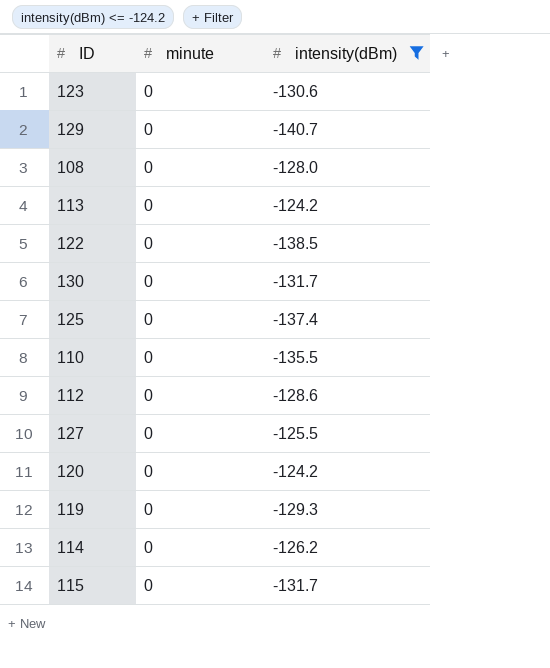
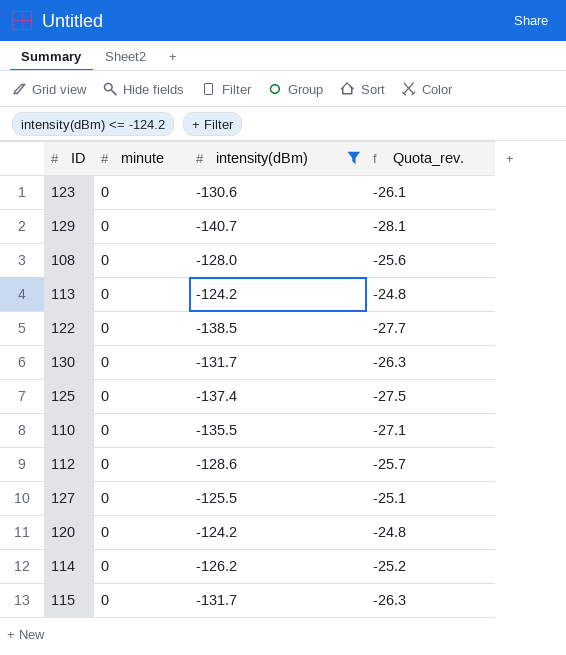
column Quota_rev. | formula: none -> [intensity(dBm)] * 0.2
row 119: 0 | -129.3 -> none

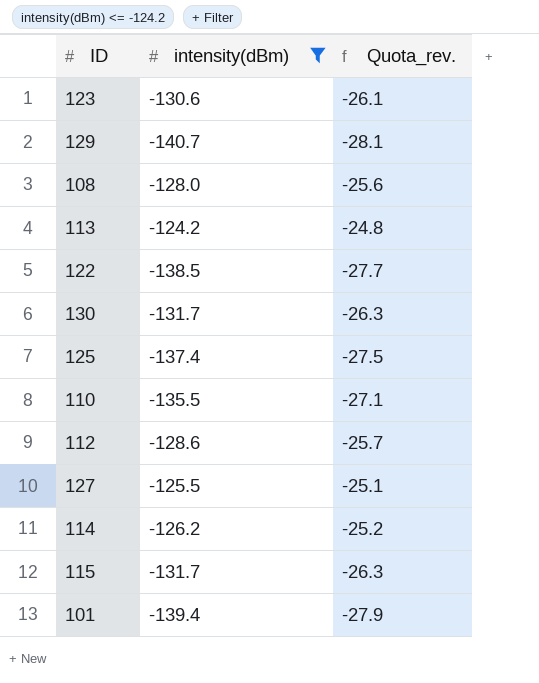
column minute | position: 2 -> none
row 120: 0 | -124.2 | -24.8 -> none
row 101: none -> -139.4 | -27.9

